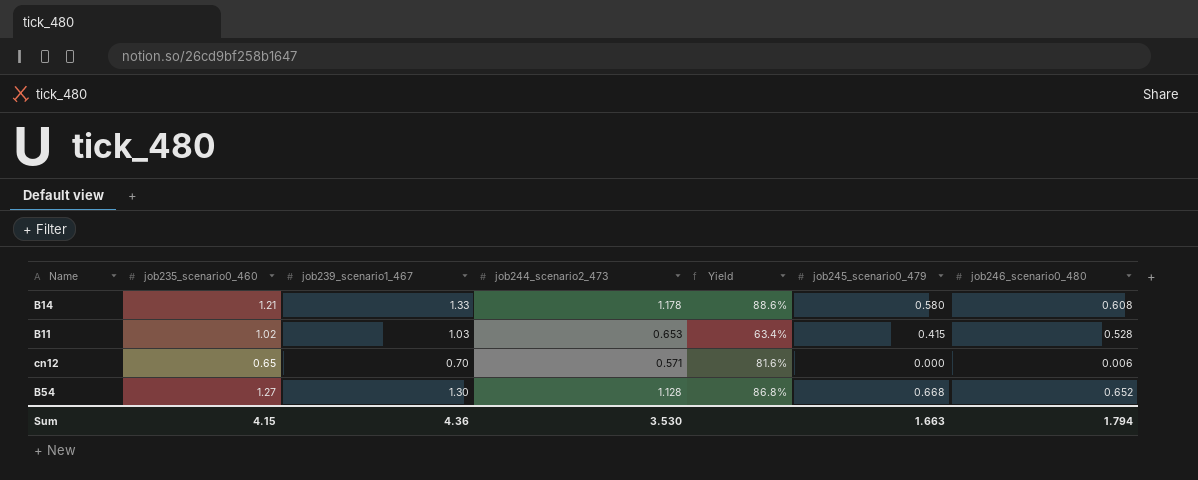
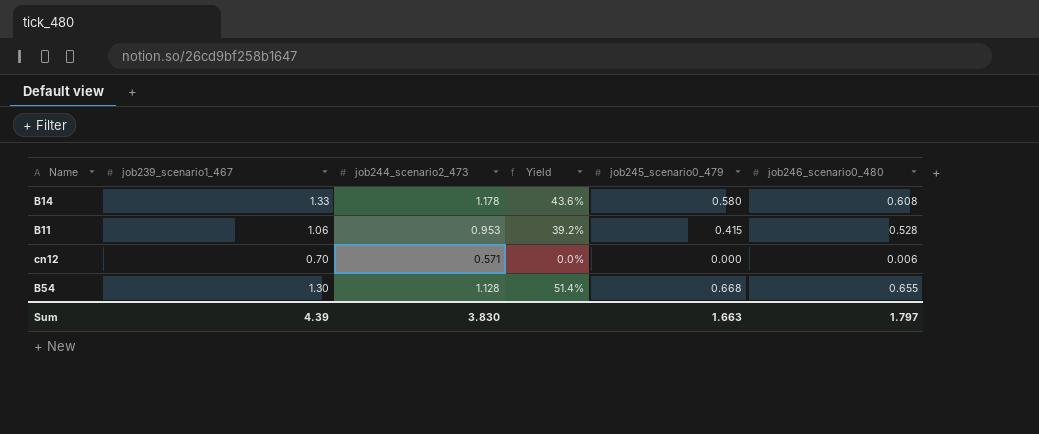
column job235_scenario0_460 | position: 2 -> none
column Yield | formula: [job244_scenario2_473] / [job239_scenario1_467] -> [job245_scenario0_479] / [job239_scenario1_467]
B11 | job239_scenario1_467: 1.03 -> 1.06
B11 | job244_scenario2_473: 0.653 -> 0.953
B54 | job246_scenario0_480: 0.652 -> 0.655
Sum | job239_scenario1_467: 4.36 -> 4.39
Sum | job244_scenario2_473: 3.530 -> 3.830
Sum | job246_scenario0_480: 1.794 -> 1.797

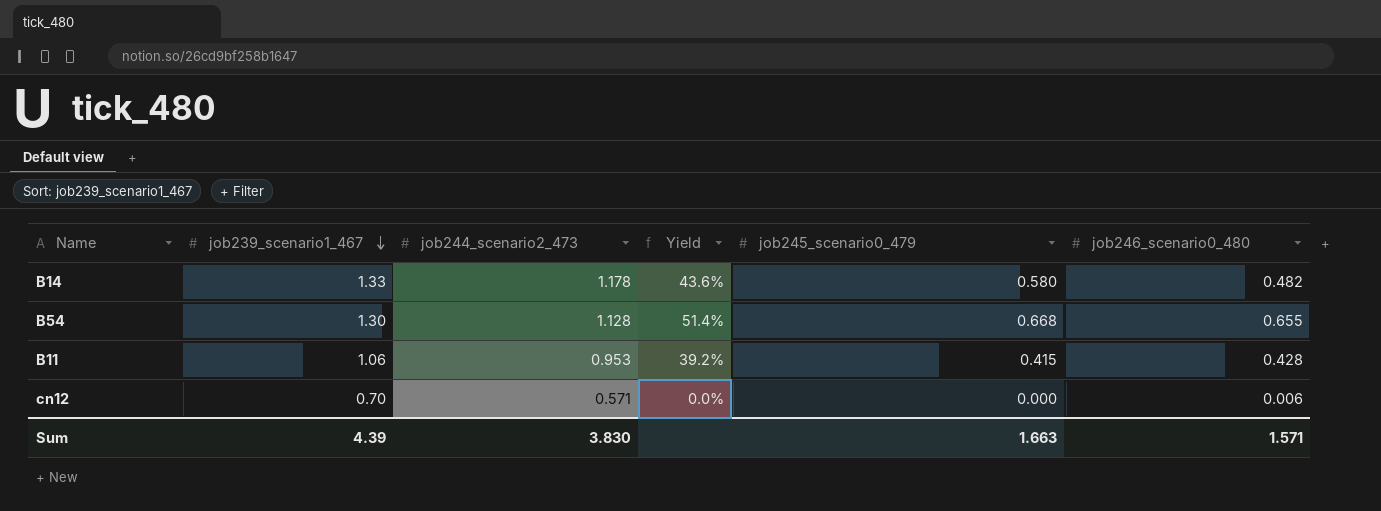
row order: none -> job239_scenario1_467 descending
B14 | job246_scenario0_480: 0.608 -> 0.482
B11 | job246_scenario0_480: 0.528 -> 0.428
Sum | job246_scenario0_480: 1.797 -> 1.571

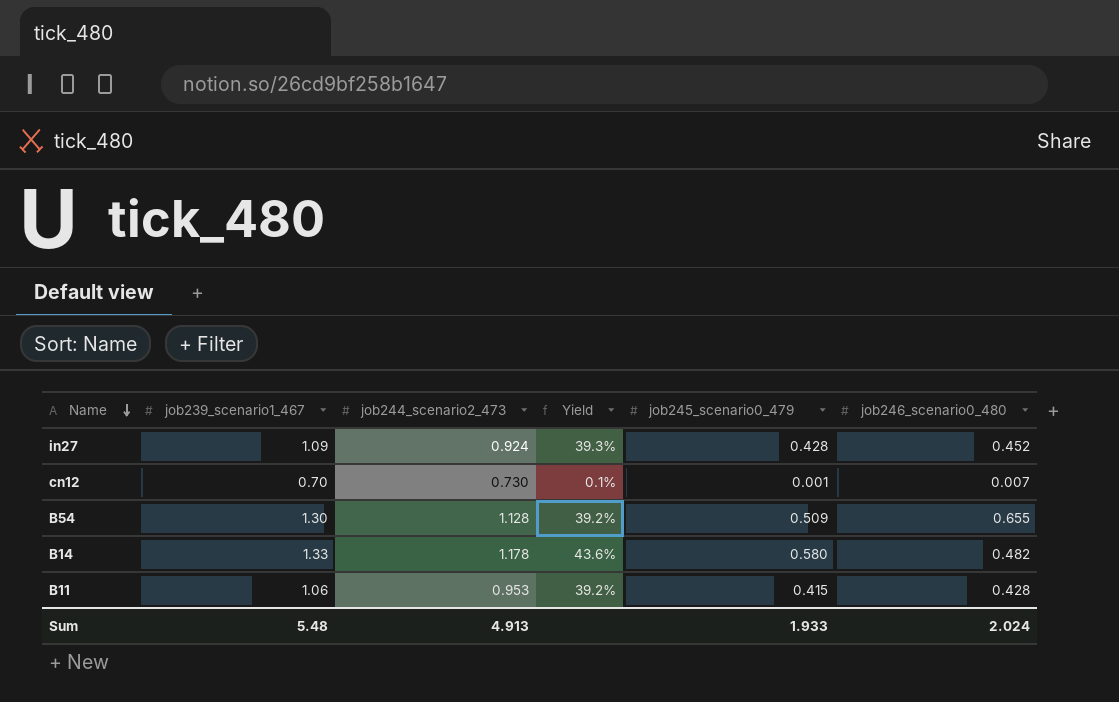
row order: job239_scenario1_467 descending -> Name descending
row in27: none -> 1.09 | 0.924 | 39.3% | 0.428 | 0.452
cn12 | job244_scenario2_473: 0.571 -> 0.730
cn12 | Yield: 0.0% -> 0.1%
cn12 | job245_scenario0_479: 0.000 -> 0.001
cn12 | job246_scenario0_480: 0.006 -> 0.007
B54 | Yield: 51.4% -> 39.2%
B54 | job245_scenario0_479: 0.668 -> 0.509
Sum | job239_scenario1_467: 4.39 -> 5.48
Sum | job244_scenario2_473: 3.830 -> 4.913
Sum | job245_scenario0_479: 1.663 -> 1.933
Sum | job246_scenario0_480: 1.571 -> 2.024

